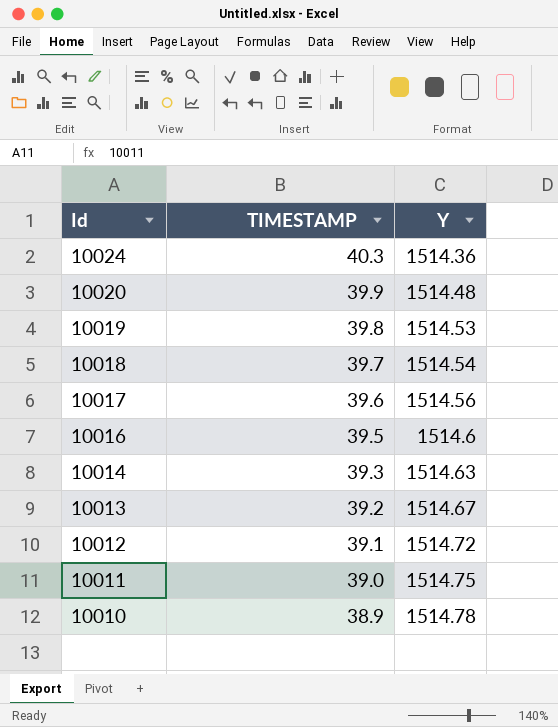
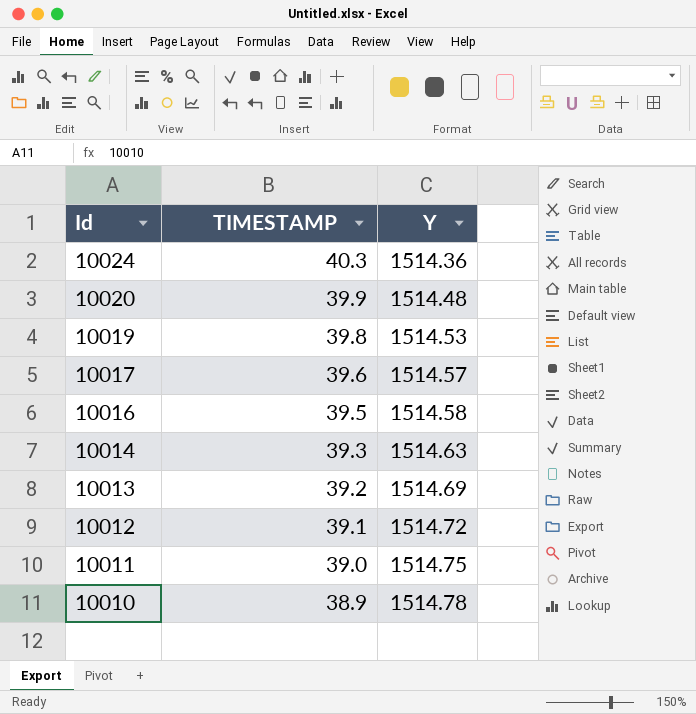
row 10018: 39.7 | 1514.54 -> none
10017 | Y: 1514.56 -> 1514.57
10016 | Y: 1514.6 -> 1514.58
10013 | Y: 1514.67 -> 1514.69

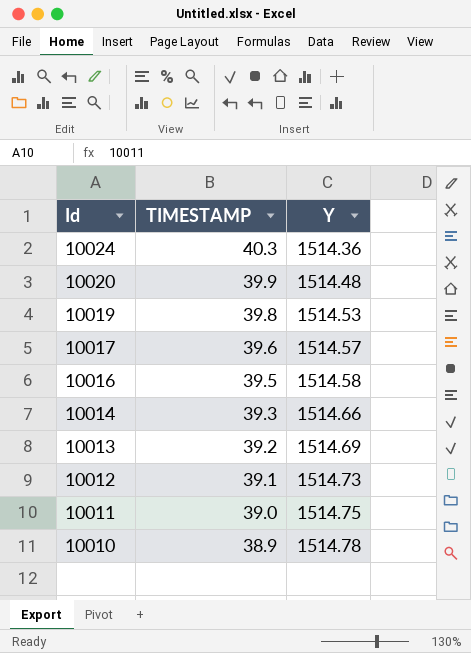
10014 | Y: 1514.63 -> 1514.66
10012 | Y: 1514.72 -> 1514.73

